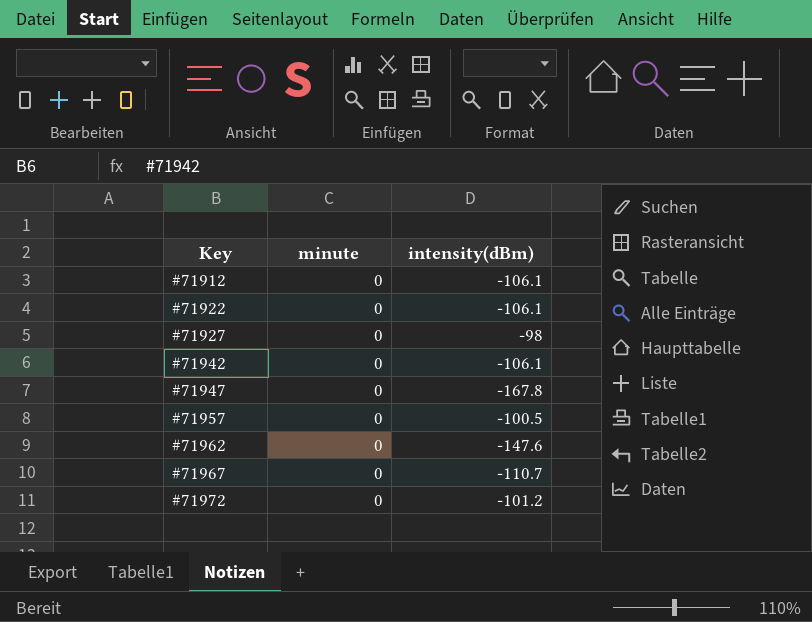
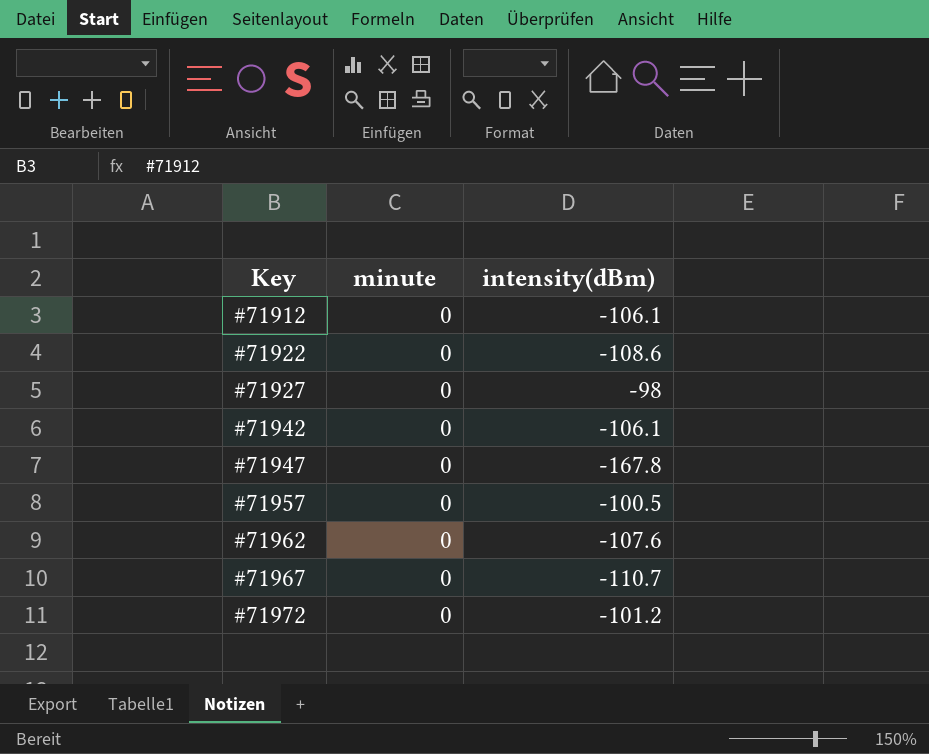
#71922 | intensity(dBm): -106.1 -> -108.6
#71962 | intensity(dBm): -147.6 -> -107.6

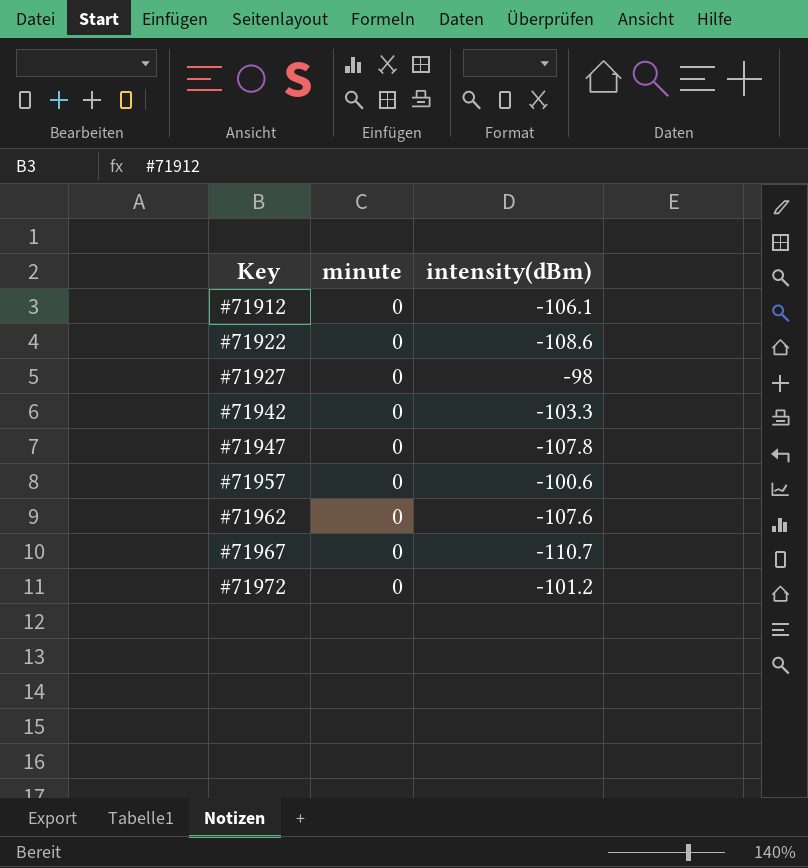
#71942 | intensity(dBm): -106.1 -> -103.3
#71947 | intensity(dBm): -167.8 -> -107.8
#71957 | intensity(dBm): -100.5 -> -100.6

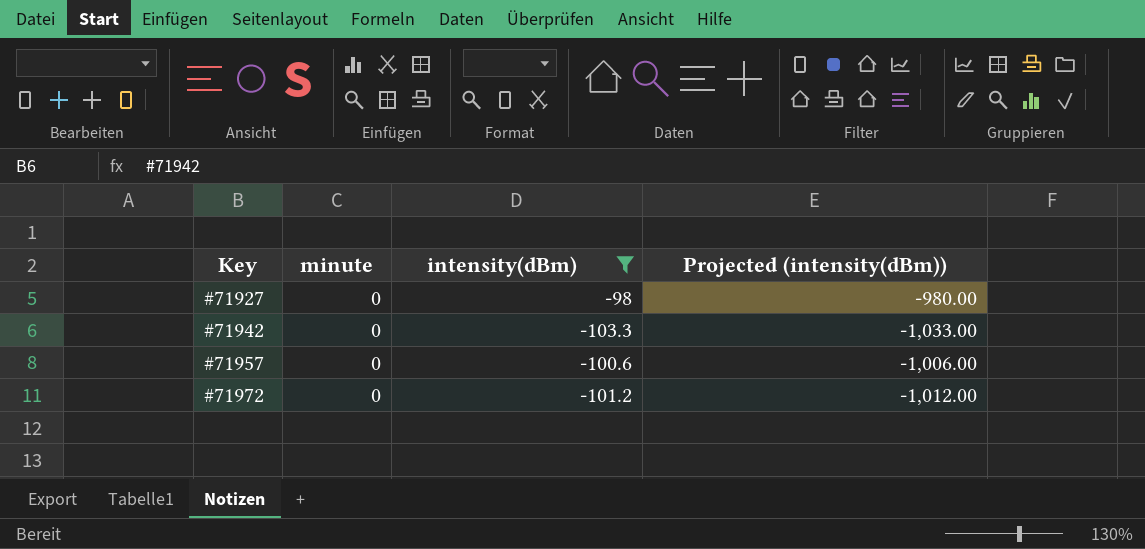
filter: none -> intensity(dBm) >= -103.3
column Projected (intensity(dBm)) | formula: none -> [intensity(dBm)] * 10

